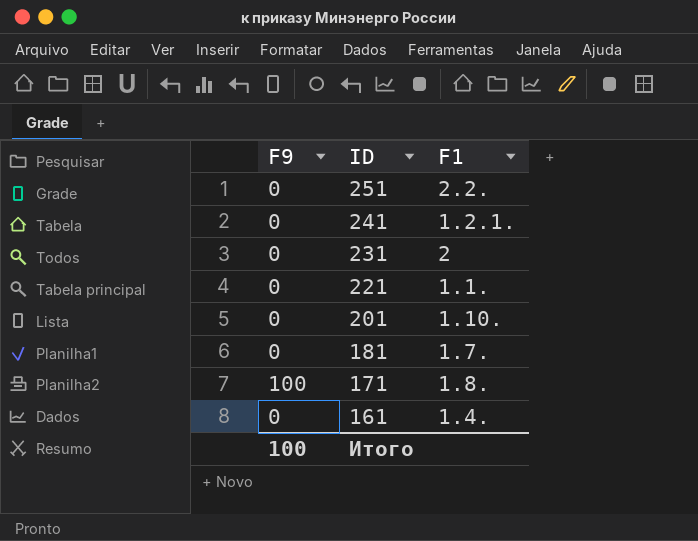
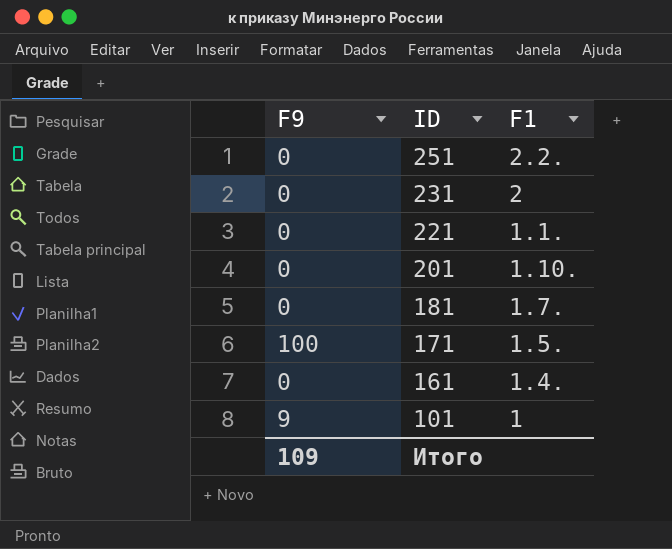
row 241: 0 | 1.2.1. -> none
171 | F1: 1.8. -> 1.5.
row 101: none -> 9 | 1
Итого | F9: 100 -> 109

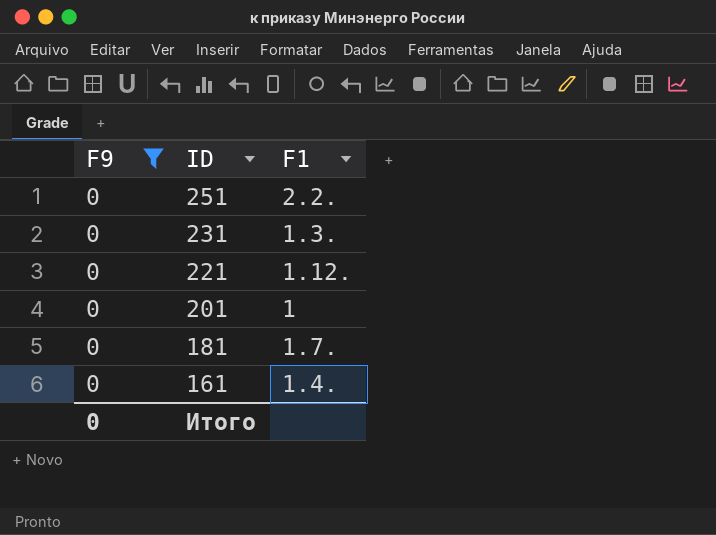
filter: none -> F9 = 0
231 | F1: 2 -> 1.3.
221 | F1: 1.1. -> 1.12.
201 | F1: 1.10. -> 1
Итого | F9: 109 -> 0

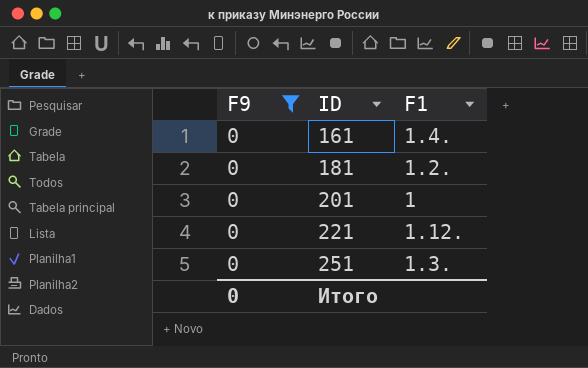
row order: ID descending -> ID ascending
row 231: 0 | 1.3. -> none
181 | F1: 1.7. -> 1.2.
251 | F1: 2.2. -> 1.3.

